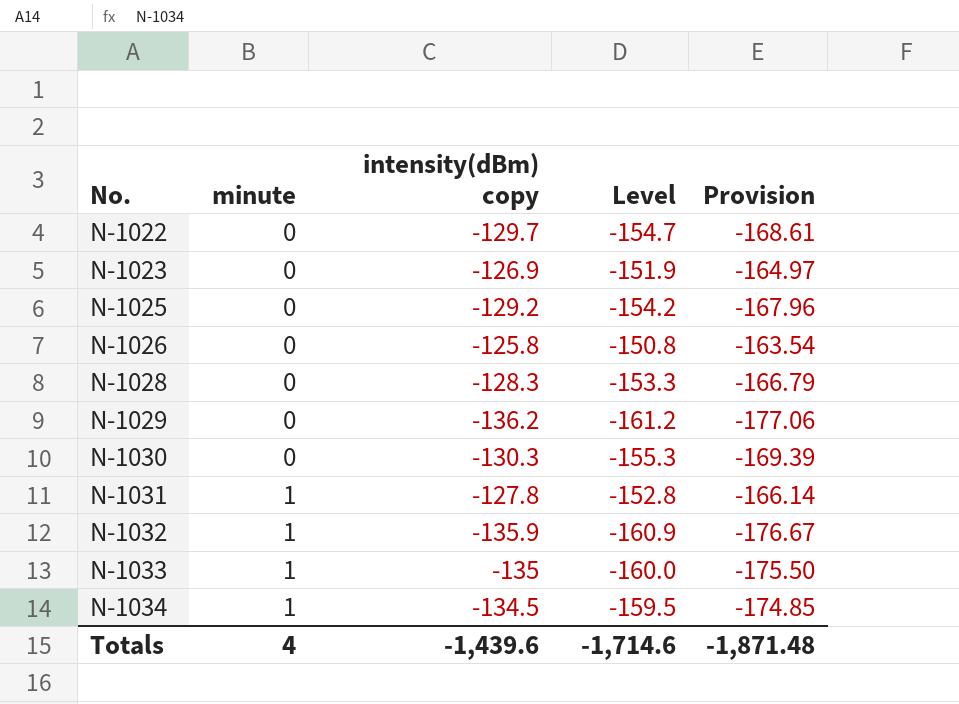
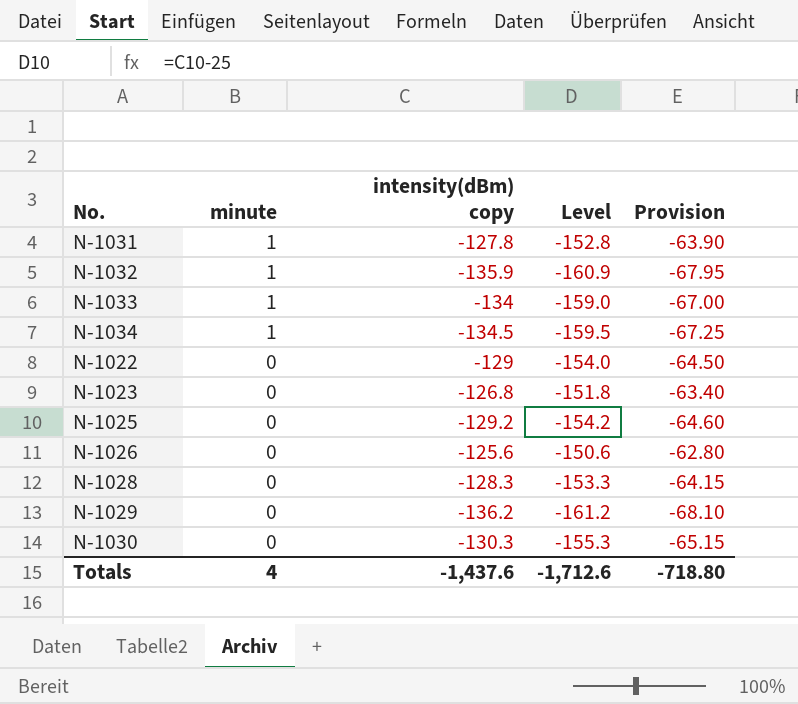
row order: No. ascending -> minute descending
column Provision | formula: [intensity(dBm) copy] * 1.3 -> [intensity(dBm) copy] * 0.5
N-1033 | intensity(dBm) copy: -135 -> -134
N-1033 | Level: -160.0 -> -159.0
N-1022 | intensity(dBm) copy: -129.7 -> -129
N-1022 | Level: -154.7 -> -154.0
N-1023 | intensity(dBm) copy: -126.9 -> -126.8
N-1023 | Level: -151.9 -> -151.8
N-1026 | intensity(dBm) copy: -125.8 -> -125.6
N-1026 | Level: -150.8 -> -150.6
Totals | intensity(dBm) copy: -1,439.6 -> -1,437.6
Totals | Level: -1,714.6 -> -1,712.6
Totals | Provision: -1,871.48 -> -718.80

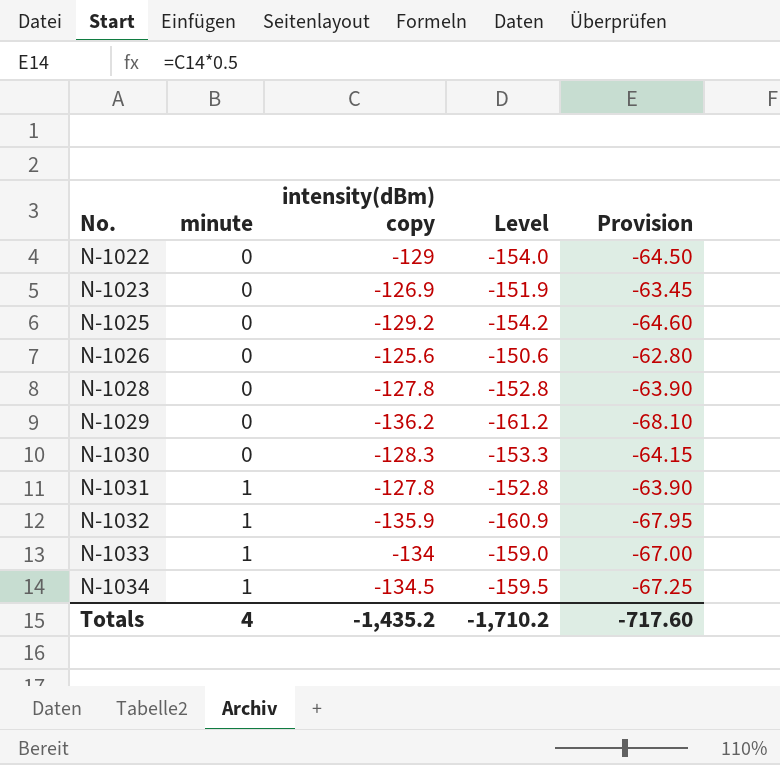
row order: minute descending -> No. ascending
N-1023 | intensity(dBm) copy: -126.8 -> -126.9
N-1023 | Level: -151.8 -> -151.9
N-1023 | Provision: -63.40 -> -63.45
N-1028 | intensity(dBm) copy: -128.3 -> -127.8
N-1028 | Level: -153.3 -> -152.8
N-1028 | Provision: -64.15 -> -63.90
N-1030 | intensity(dBm) copy: -130.3 -> -128.3
N-1030 | Level: -155.3 -> -153.3
N-1030 | Provision: -65.15 -> -64.15
Totals | intensity(dBm) copy: -1,437.6 -> -1,435.2
Totals | Level: -1,712.6 -> -1,710.2
Totals | Provision: -718.80 -> -717.60

